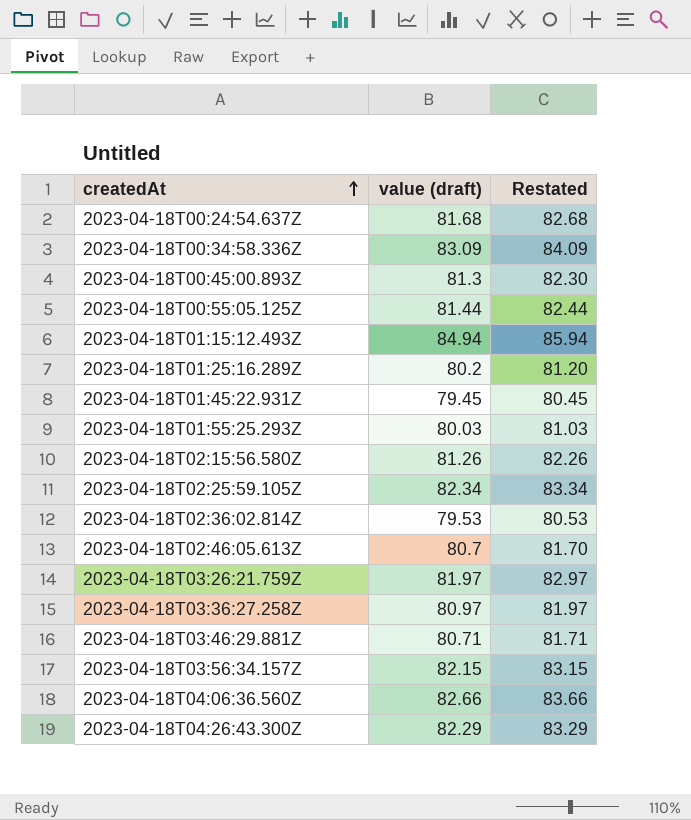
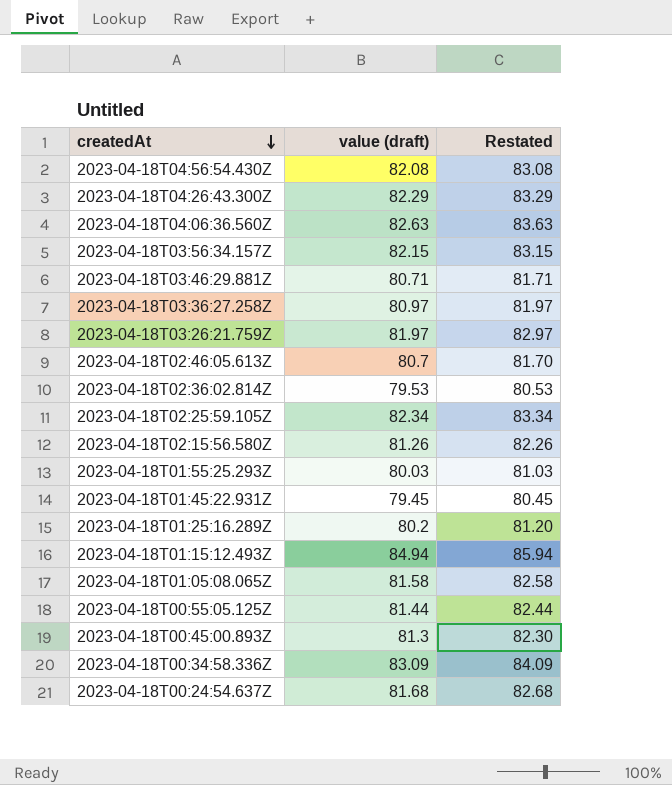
row order: createdAt ascending -> createdAt descending
row 2023-04-18T04:56:54.430Z: none -> 82.08 | 83.08
2023-04-18T04:06:36.560Z | value (draft): 82.66 -> 82.63
2023-04-18T04:06:36.560Z | Restated: 83.66 -> 83.63
row 2023-04-18T01:05:08.065Z: none -> 81.58 | 82.58

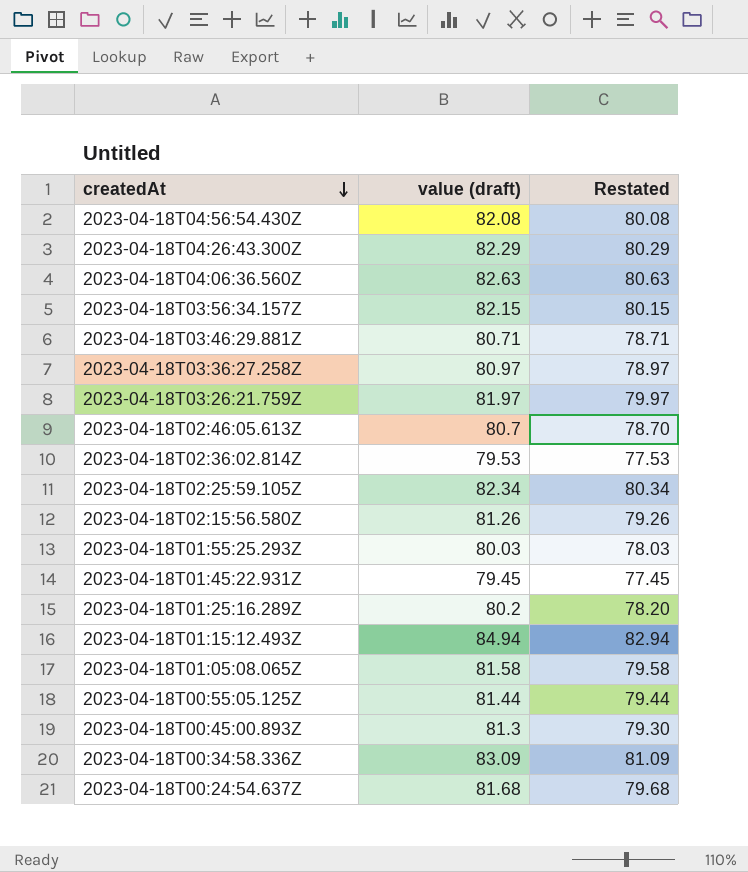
column Restated | formula: [value (draft)] + 1 -> [value (draft)] - 2

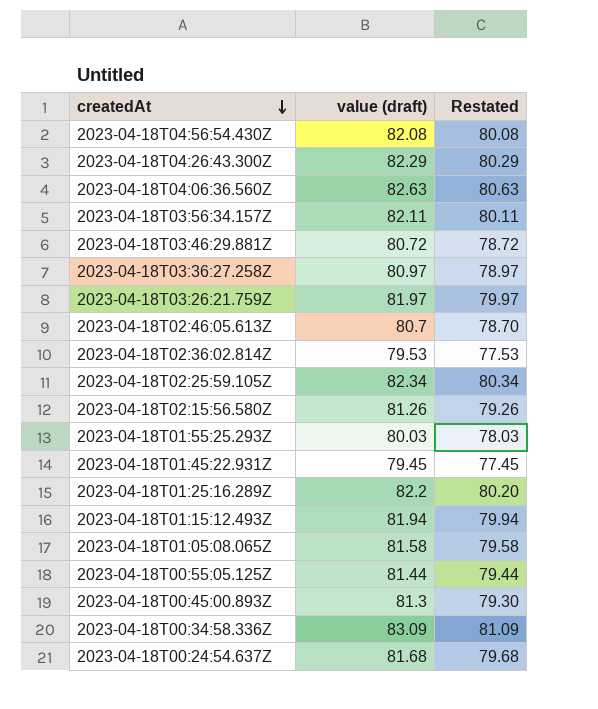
2023-04-18T03:56:34.157Z | value (draft): 82.15 -> 82.11
2023-04-18T03:56:34.157Z | Restated: 80.15 -> 80.11
2023-04-18T03:46:29.881Z | value (draft): 80.71 -> 80.72
2023-04-18T03:46:29.881Z | Restated: 78.71 -> 78.72
2023-04-18T01:25:16.289Z | value (draft): 80.2 -> 82.2
2023-04-18T01:25:16.289Z | Restated: 78.20 -> 80.20
2023-04-18T01:15:12.493Z | value (draft): 84.94 -> 81.94
2023-04-18T01:15:12.493Z | Restated: 82.94 -> 79.94

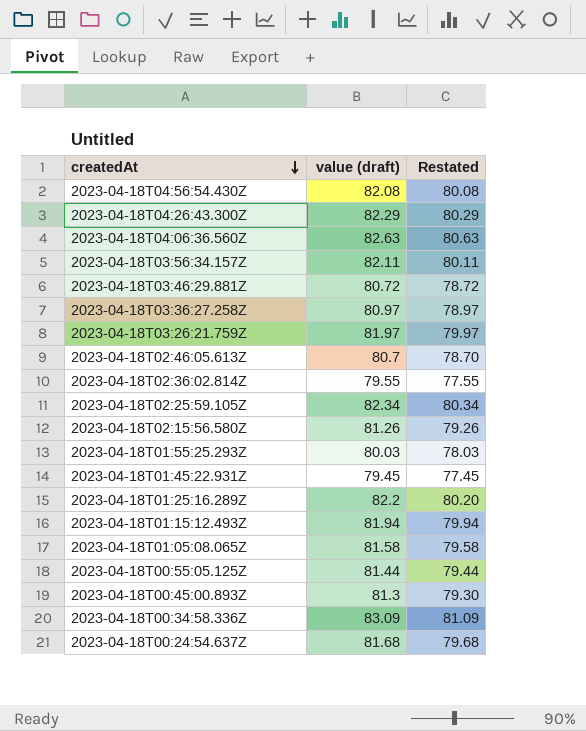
2023-04-18T02:36:02.814Z | value (draft): 79.53 -> 79.55
2023-04-18T02:36:02.814Z | Restated: 77.53 -> 77.55

